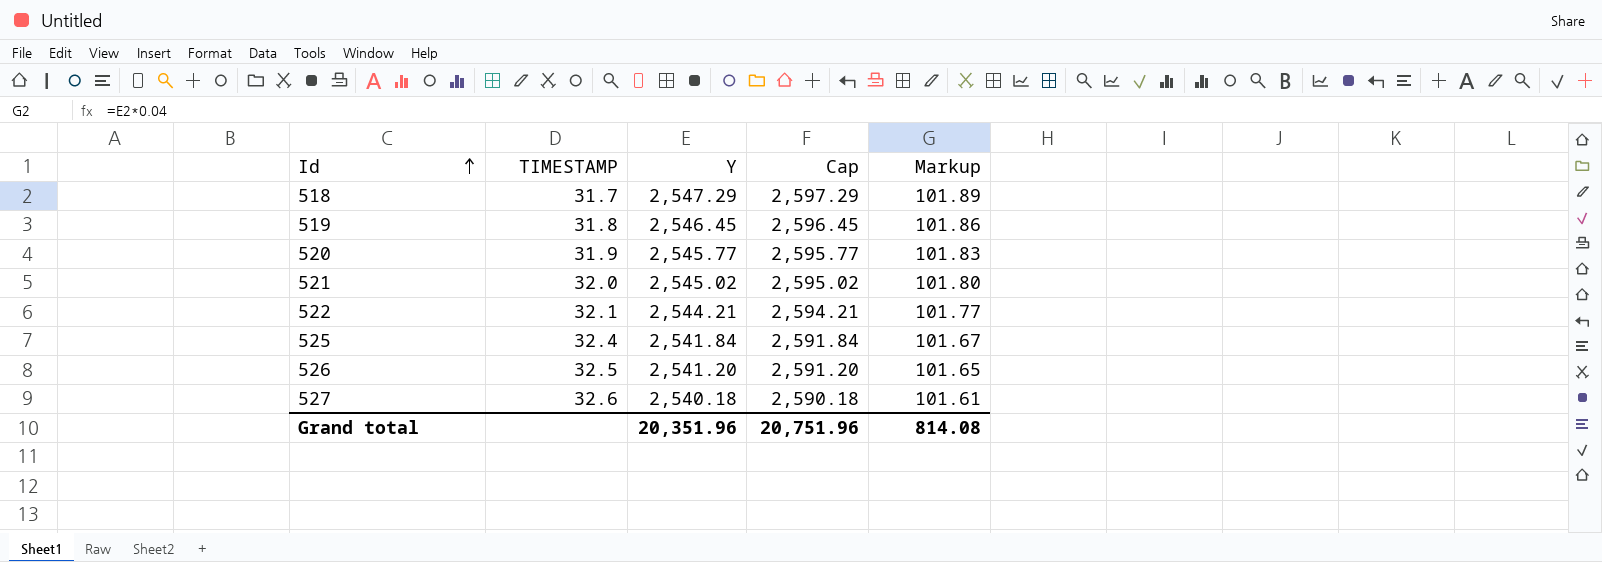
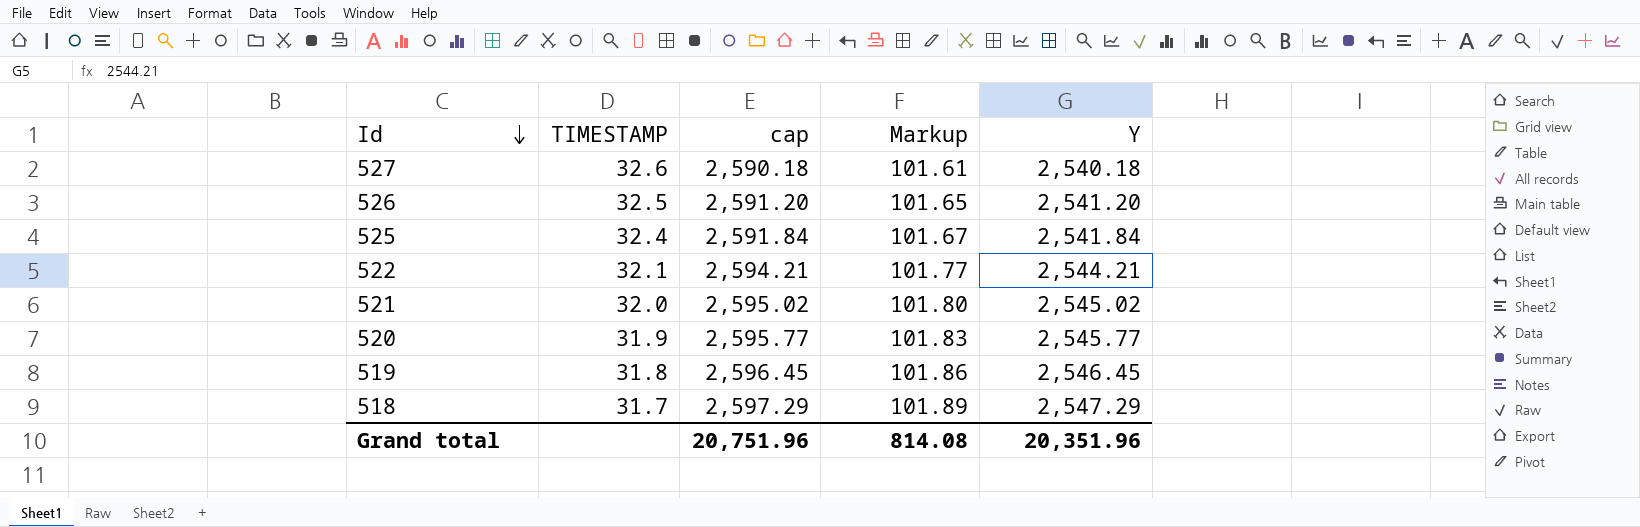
row order: Id ascending -> Id descending
column name: Cap -> cap
column Y | position: 3 -> 5

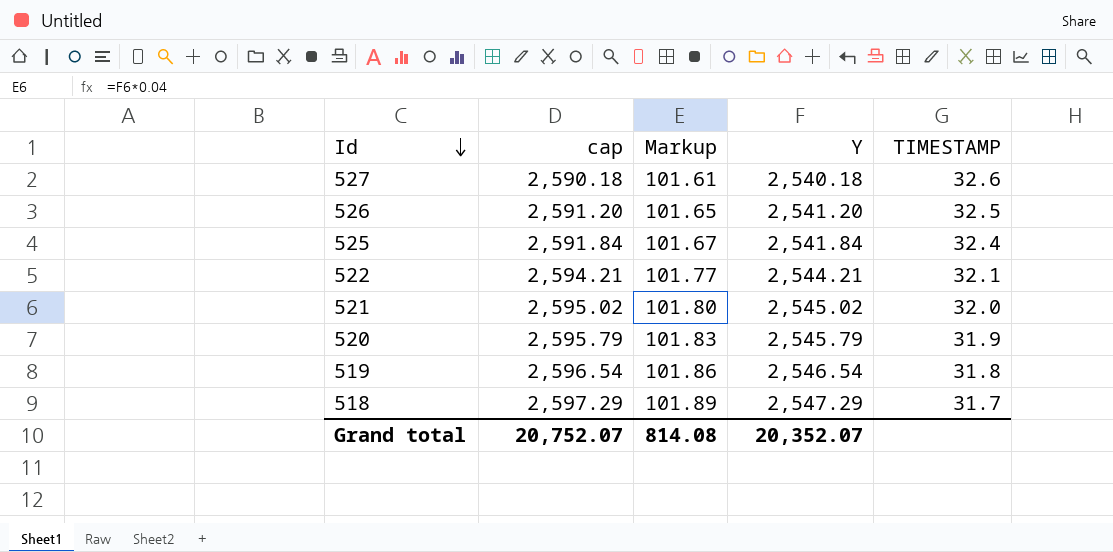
column TIMESTAMP | position: 2 -> 5
520 | cap: 2,595.77 -> 2,595.79
520 | Y: 2,545.77 -> 2,545.79
519 | cap: 2,596.45 -> 2,596.54
519 | Y: 2,546.45 -> 2,546.54
Grand total | cap: 20,751.96 -> 20,752.07
Grand total | Y: 20,351.96 -> 20,352.07

